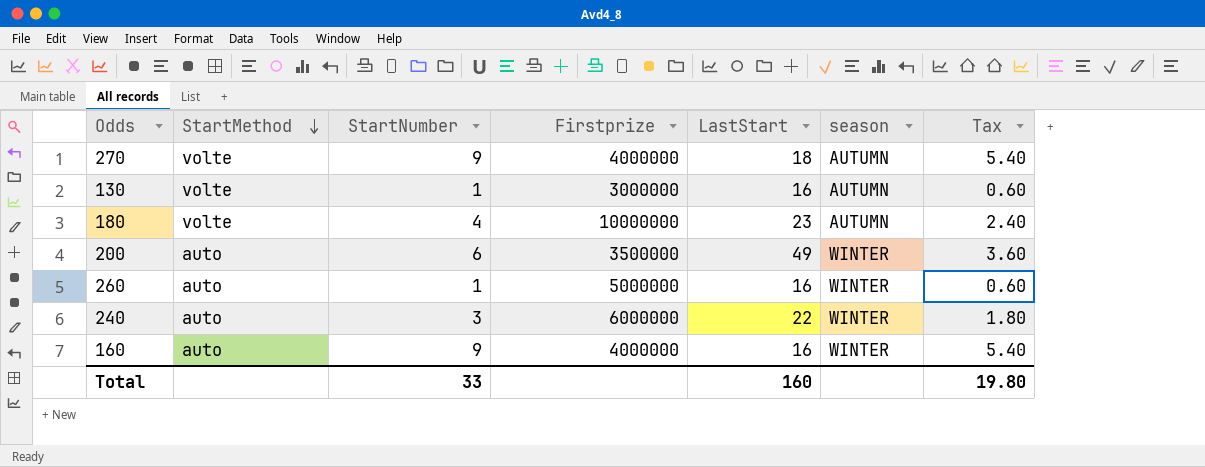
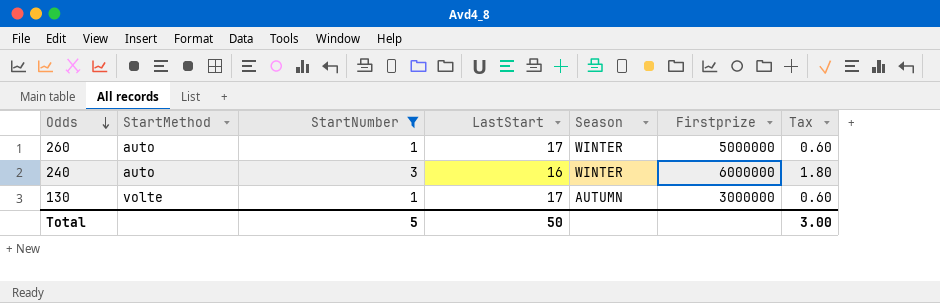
filter: none -> StartNumber <= 3
row order: StartMethod descending -> Odds descending
column name: season -> Season
column Firstprize | position: 4 -> 6
260 | LastStart: 16 -> 17
240 | LastStart: 22 -> 16
130 | LastStart: 16 -> 17
Total | StartNumber: 33 -> 5
Total | LastStart: 160 -> 50
Total | Tax: 19.80 -> 3.00

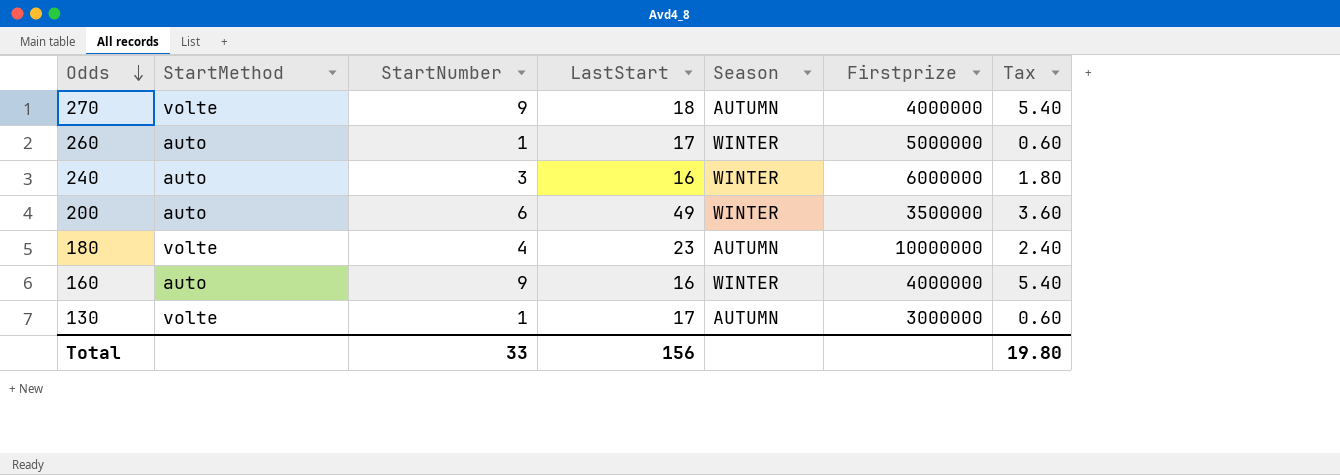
filter: StartNumber <= 3 -> none
Total | StartNumber: 5 -> 33
Total | LastStart: 50 -> 156
Total | Tax: 3.00 -> 19.80

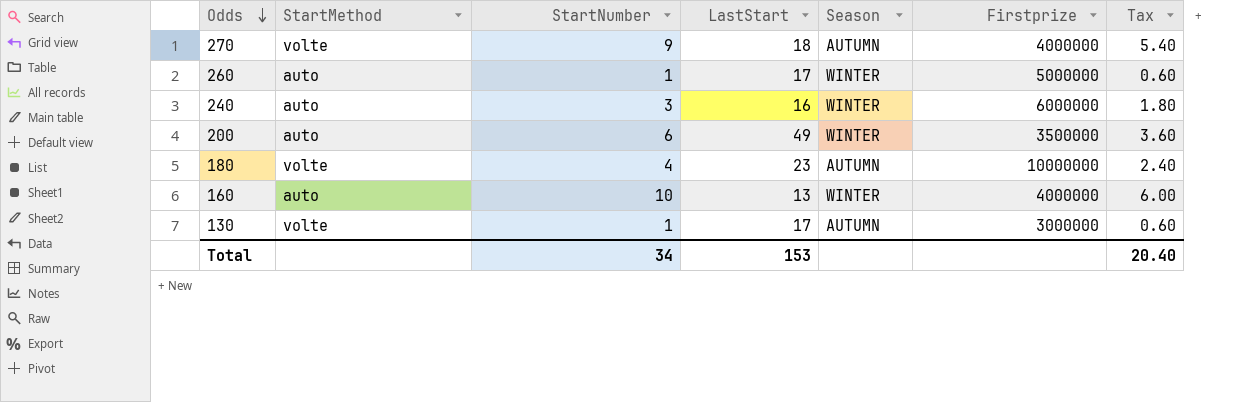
160 | StartNumber: 9 -> 10
160 | LastStart: 16 -> 13
160 | Tax: 5.40 -> 6.00
Total | StartNumber: 33 -> 34
Total | LastStart: 156 -> 153
Total | Tax: 19.80 -> 20.40

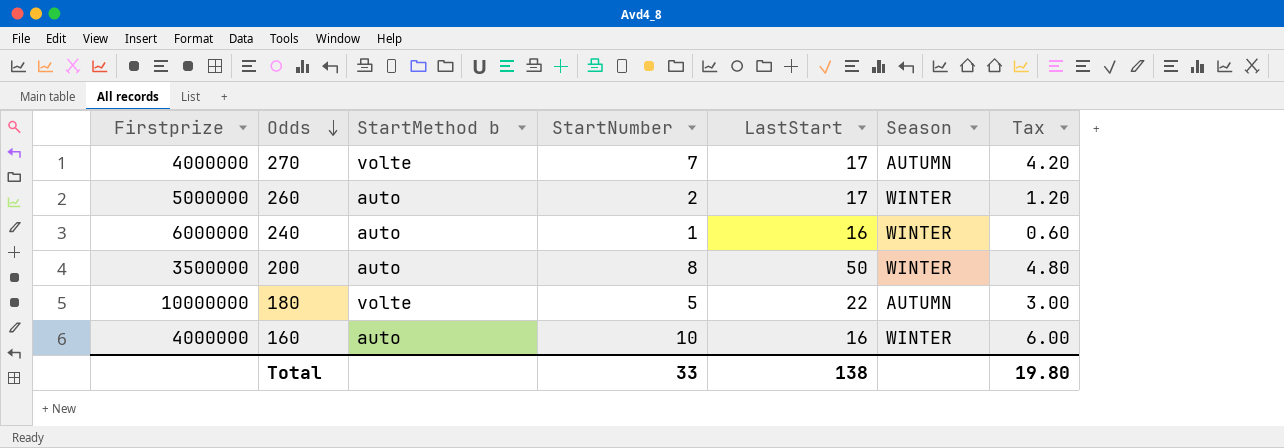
column Firstprize | position: 6 -> 1
column name: StartMethod -> StartMethod b
row 130: volte | 1 | 17 | AUTUMN | 3000000 | 0.60 -> none
270 | StartNumber: 9 -> 7
270 | LastStart: 18 -> 17
270 | Tax: 5.40 -> 4.20
260 | StartNumber: 1 -> 2
260 | Tax: 0.60 -> 1.20
240 | StartNumber: 3 -> 1
240 | Tax: 1.80 -> 0.60
200 | StartNumber: 6 -> 8
200 | LastStart: 49 -> 50
200 | Tax: 3.60 -> 4.80
180 | StartNumber: 4 -> 5
180 | LastStart: 23 -> 22
180 | Tax: 2.40 -> 3.00
160 | LastStart: 13 -> 16
Total | StartNumber: 34 -> 33
Total | LastStart: 153 -> 138
Total | Tax: 20.40 -> 19.80

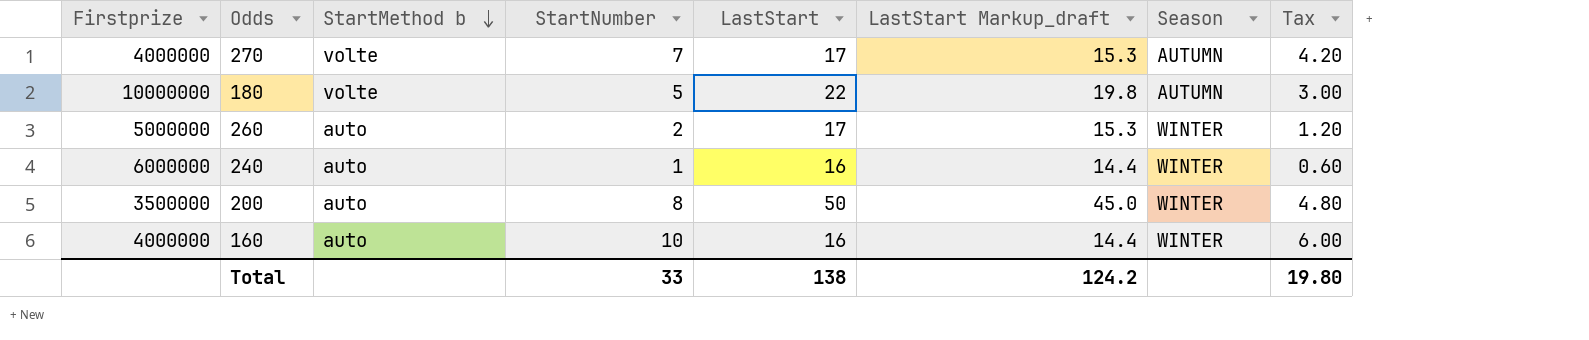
row order: Odds descending -> StartMethod b descending
column LastStart Markup_draft | formula: none -> [LastStart] * 0.9

